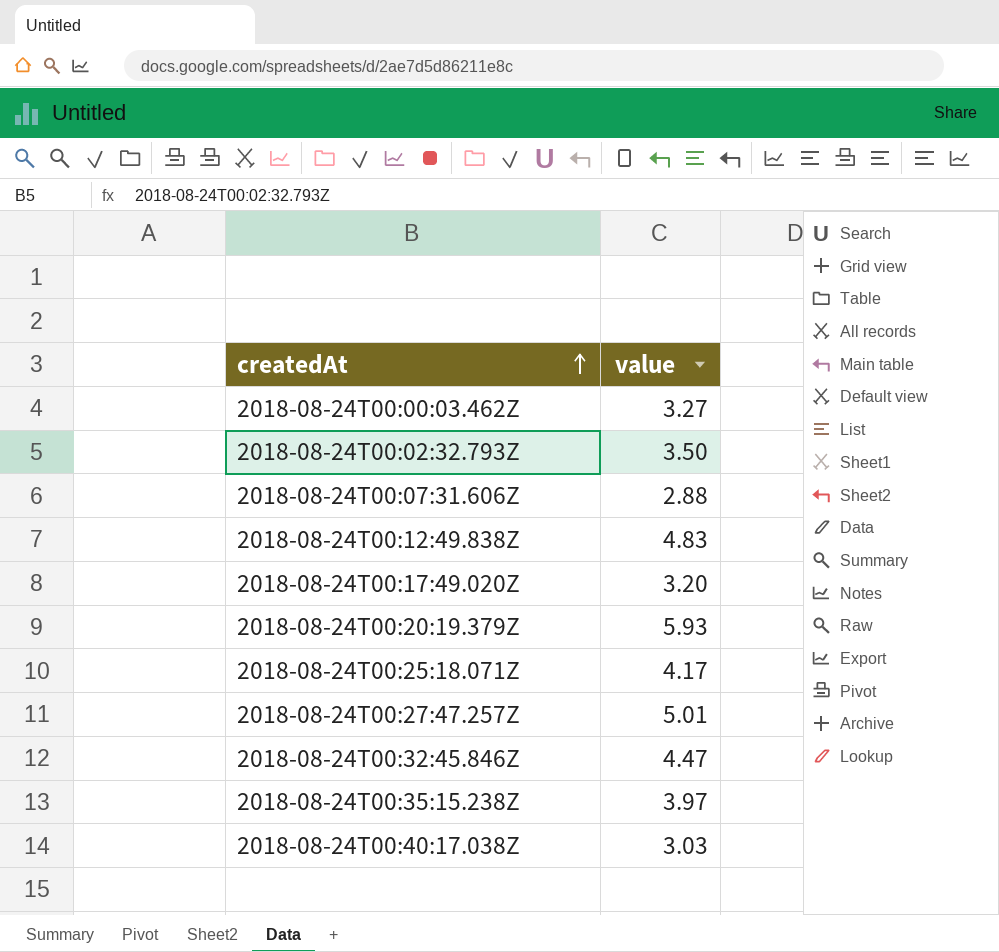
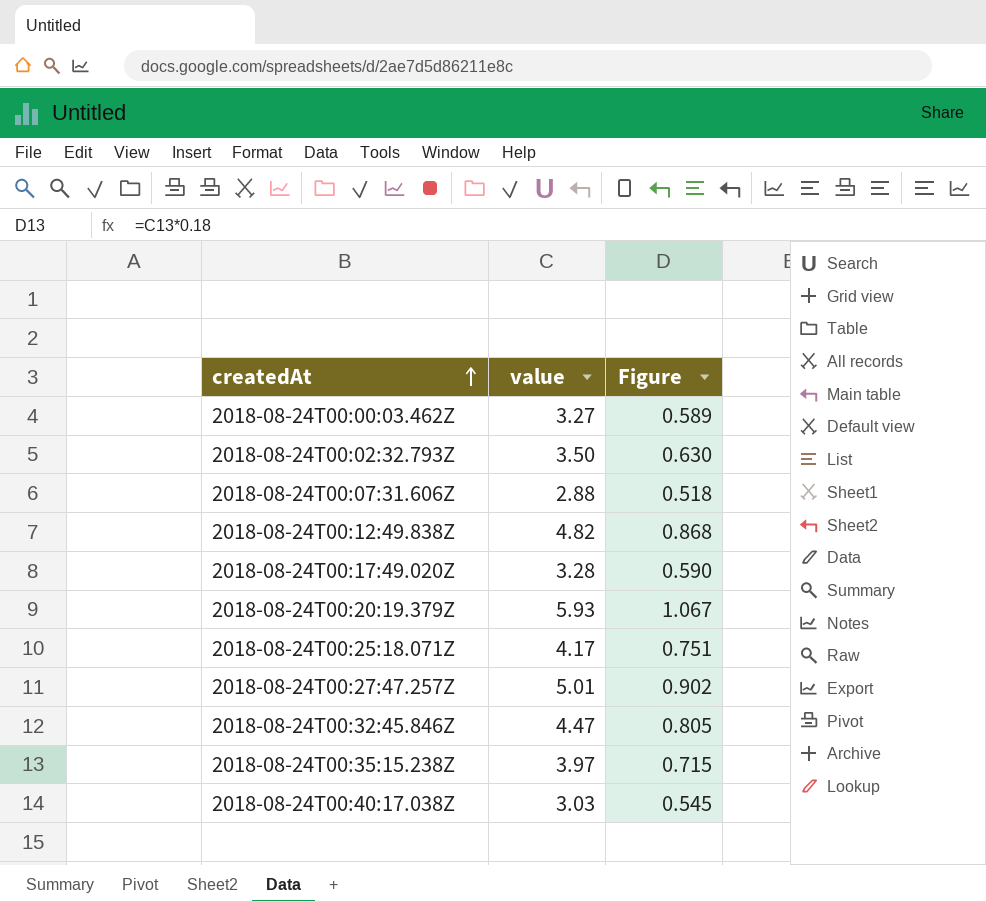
column Figure | formula: none -> [value] * 0.18
2018-08-24T00:12:49.838Z | value: 4.83 -> 4.82
2018-08-24T00:17:49.020Z | value: 3.20 -> 3.28

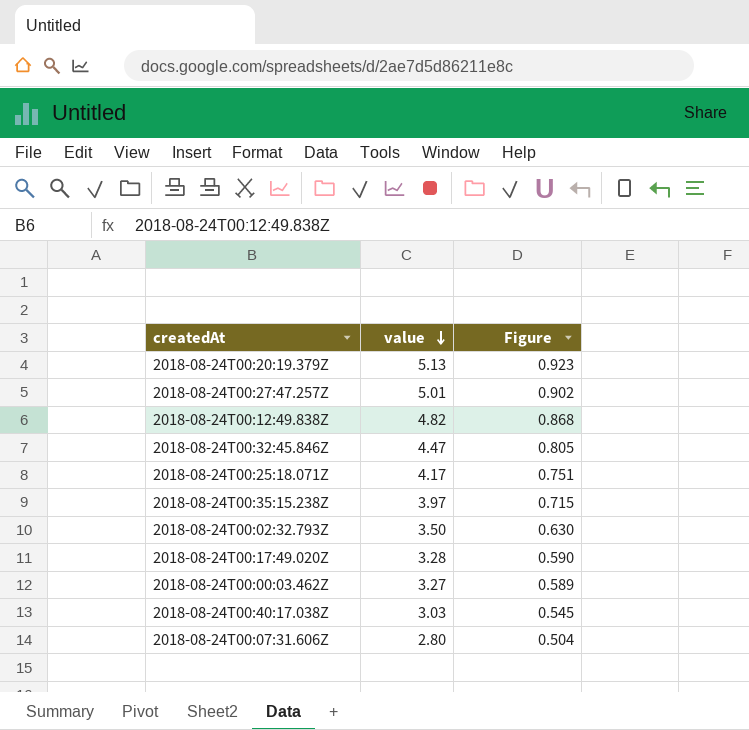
row order: createdAt ascending -> value descending
2018-08-24T00:20:19.379Z | value: 5.93 -> 5.13
2018-08-24T00:20:19.379Z | Figure: 1.067 -> 0.923
2018-08-24T00:07:31.606Z | value: 2.88 -> 2.80
2018-08-24T00:07:31.606Z | Figure: 0.518 -> 0.504

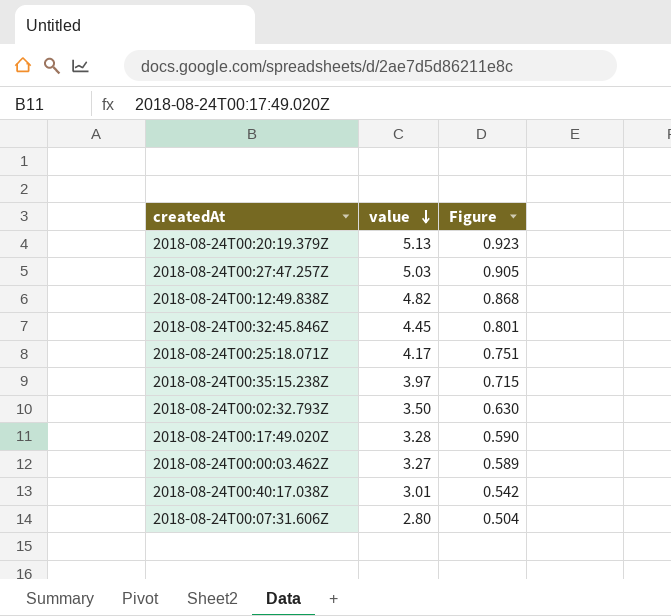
2018-08-24T00:27:47.257Z | value: 5.01 -> 5.03
2018-08-24T00:27:47.257Z | Figure: 0.902 -> 0.905
2018-08-24T00:32:45.846Z | value: 4.47 -> 4.45
2018-08-24T00:32:45.846Z | Figure: 0.805 -> 0.801
2018-08-24T00:40:17.038Z | value: 3.03 -> 3.01
2018-08-24T00:40:17.038Z | Figure: 0.545 -> 0.542

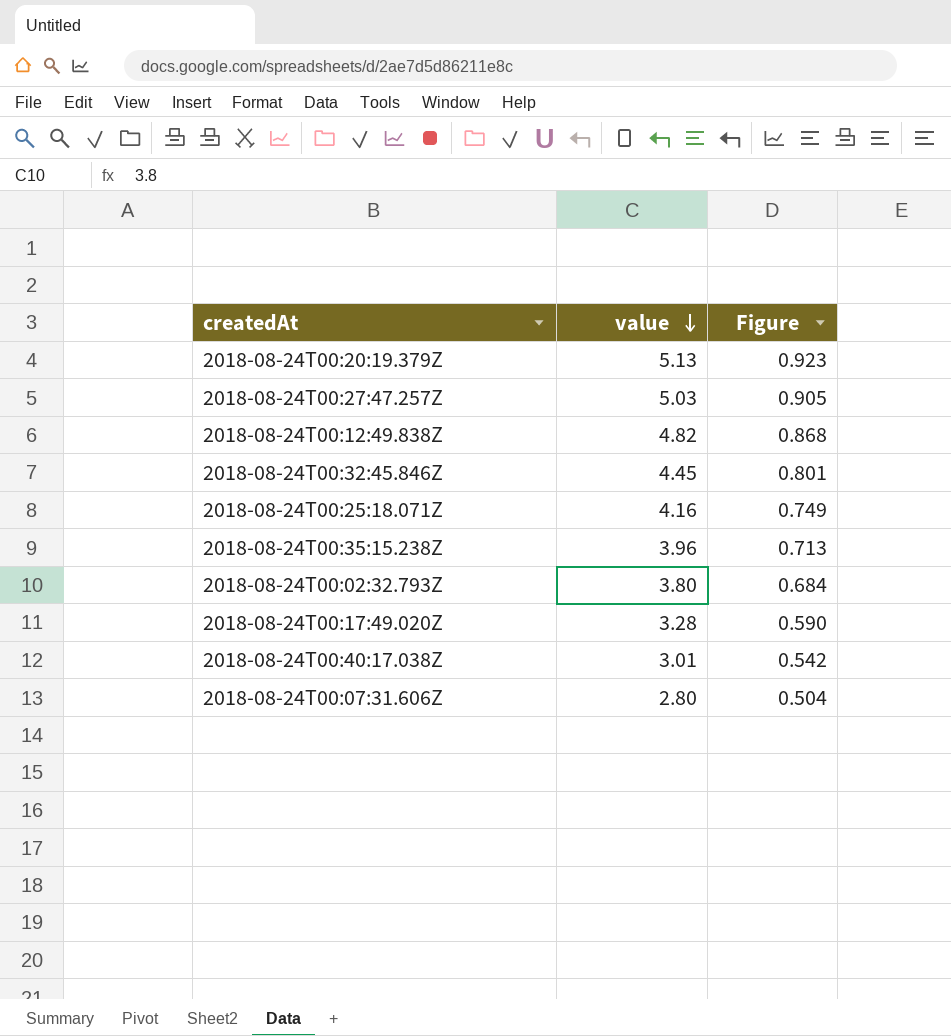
row 2018-08-24T00:00:03.462Z: 3.27 | 0.589 -> none
2018-08-24T00:25:18.071Z | value: 4.17 -> 4.16
2018-08-24T00:25:18.071Z | Figure: 0.751 -> 0.749
2018-08-24T00:35:15.238Z | value: 3.97 -> 3.96
2018-08-24T00:35:15.238Z | Figure: 0.715 -> 0.713
2018-08-24T00:02:32.793Z | value: 3.50 -> 3.80
2018-08-24T00:02:32.793Z | Figure: 0.630 -> 0.684

